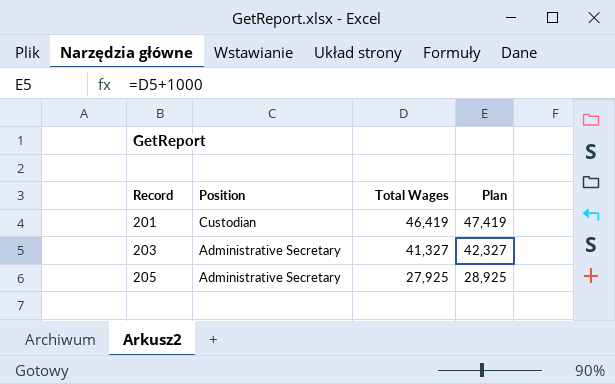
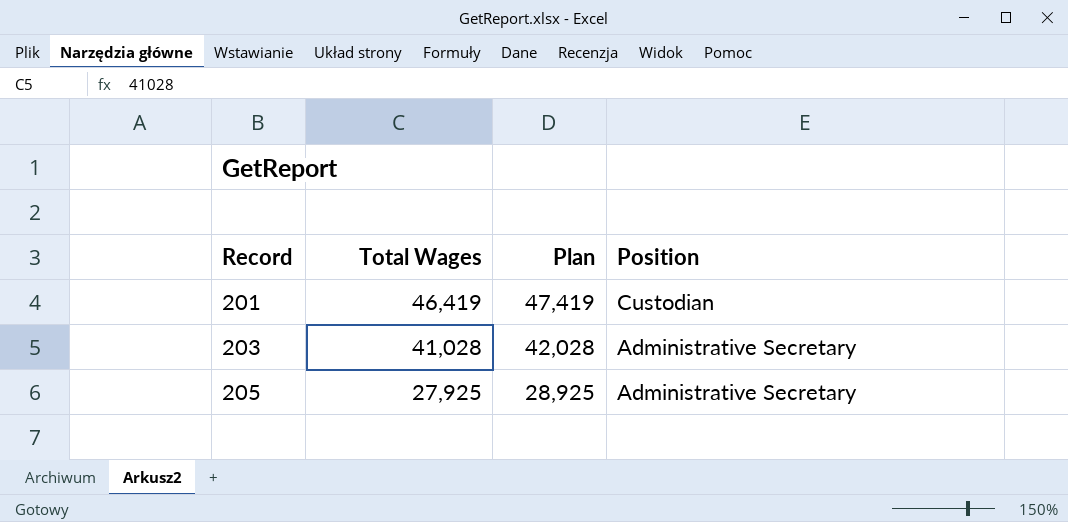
column Position | position: 2 -> 4
203 | Total Wages: 41,327 -> 41,028
203 | Plan: 42,327 -> 42,028

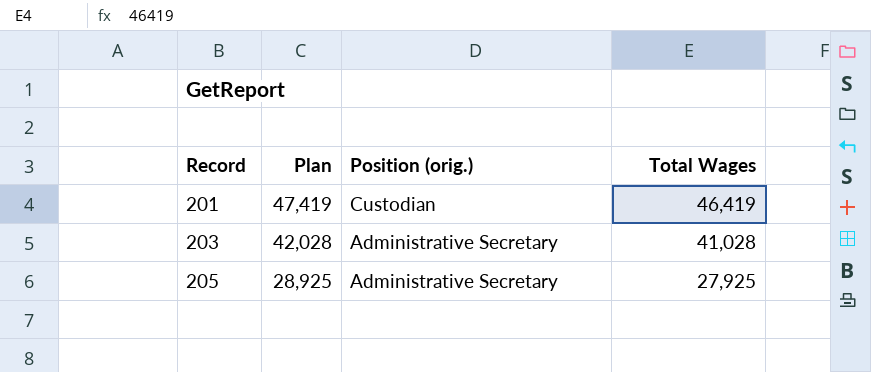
column name: Position -> Position (orig.)
column Total Wages | position: 2 -> 4

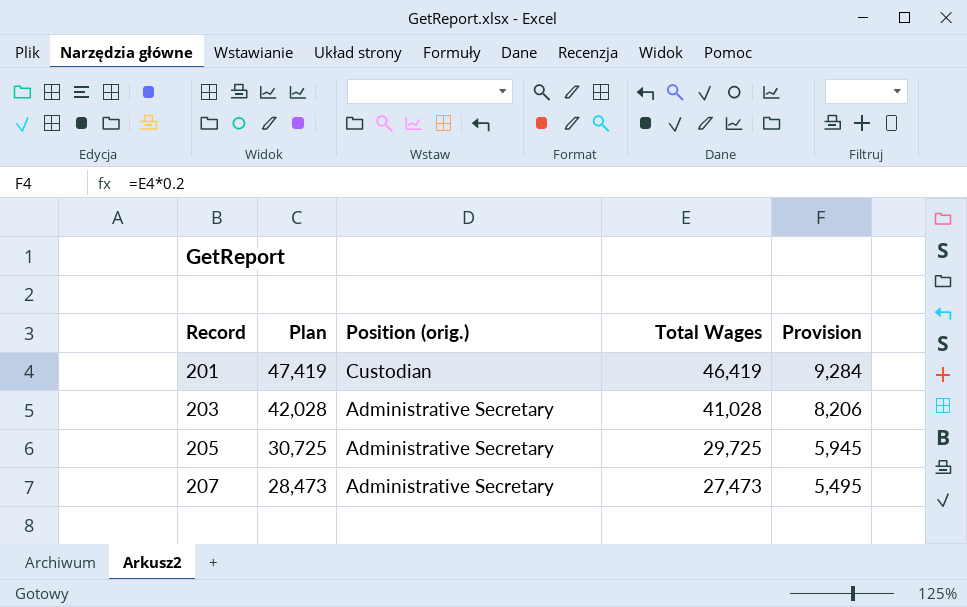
column Provision | formula: none -> [Total Wages] * 0.2
205 | Plan: 28,925 -> 30,725
205 | Total Wages: 27,925 -> 29,725
row 207: none -> 28,473 | Administrative Secretary | 27,473 | 5,495

